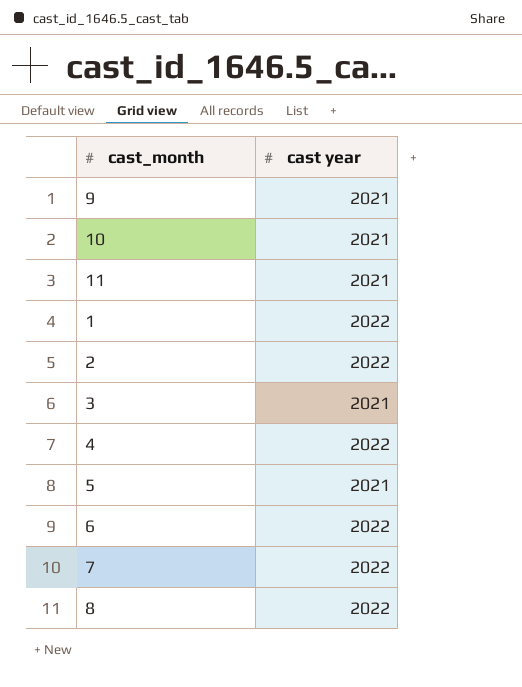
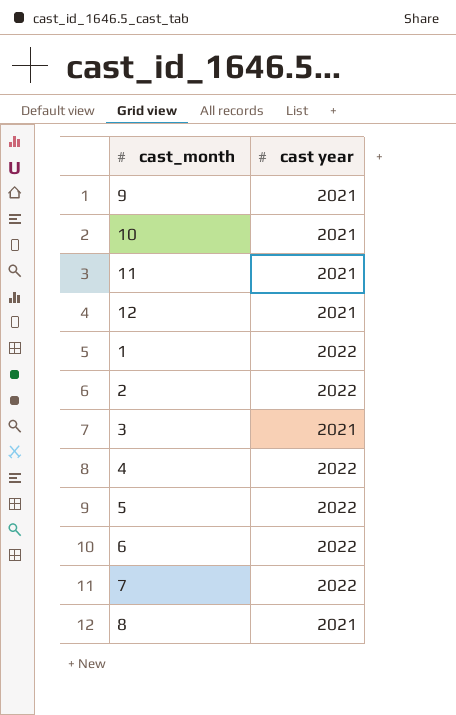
row 12: none -> 2021
5 | cast year: 2021 -> 2022
8 | cast year: 2022 -> 2021

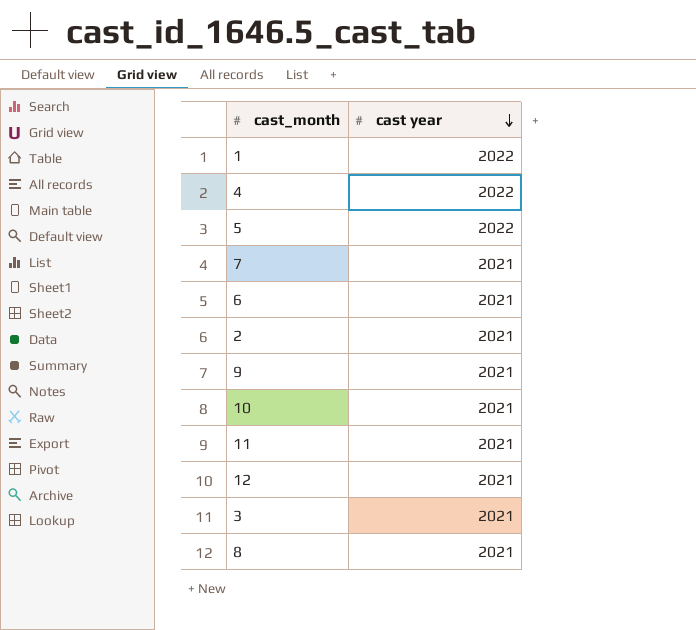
row order: none -> cast year descending
7 | cast year: 2022 -> 2021
6 | cast year: 2022 -> 2021
2 | cast year: 2022 -> 2021

